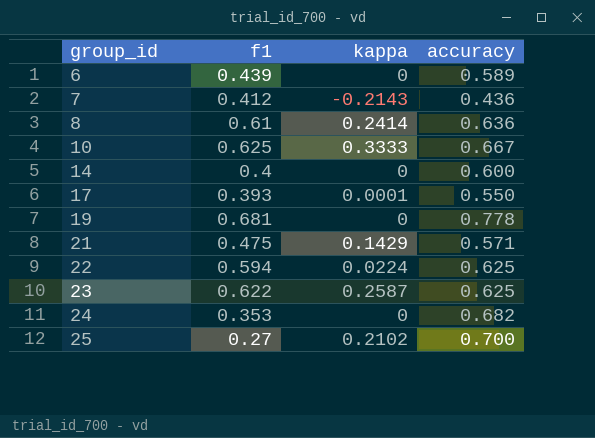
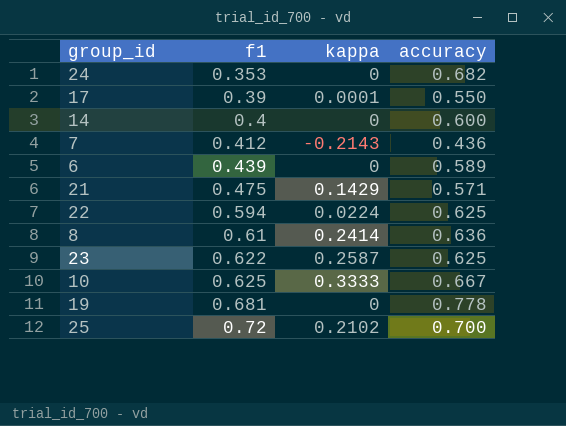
row order: group_id ascending -> f1 ascending
17 | f1: 0.393 -> 0.39
25 | f1: 0.27 -> 0.72

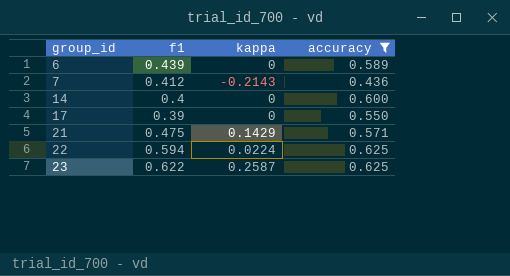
filter: none -> accuracy <= 0.625
row order: f1 ascending -> group_id ascending
17 | kappa: 0.0001 -> 0

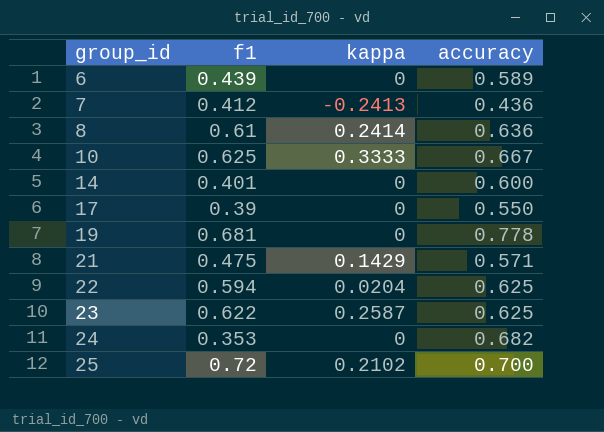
filter: accuracy <= 0.625 -> none
7 | kappa: -0.2143 -> -0.2413
14 | f1: 0.4 -> 0.401
22 | kappa: 0.0224 -> 0.0204

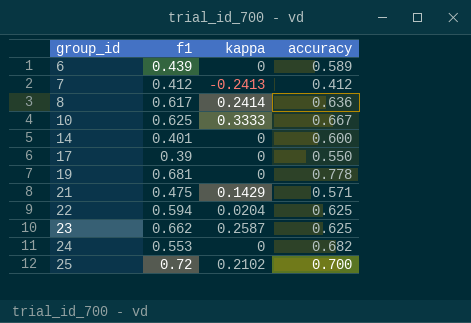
7 | accuracy: 0.436 -> 0.412
8 | f1: 0.61 -> 0.617
23 | f1: 0.622 -> 0.662
24 | f1: 0.353 -> 0.553

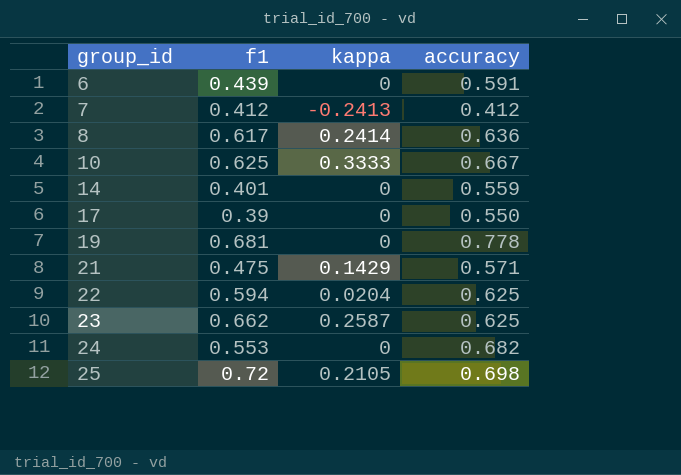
6 | accuracy: 0.589 -> 0.591
14 | accuracy: 0.600 -> 0.559
25 | kappa: 0.2102 -> 0.2105
25 | accuracy: 0.700 -> 0.698

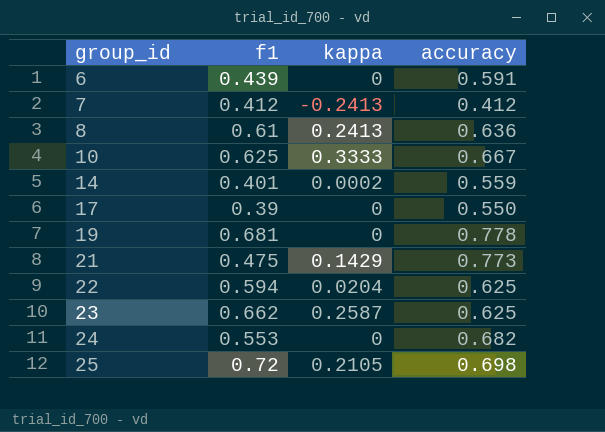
8 | f1: 0.617 -> 0.61
8 | kappa: 0.2414 -> 0.2413
14 | kappa: 0 -> 0.0002
21 | accuracy: 0.571 -> 0.773

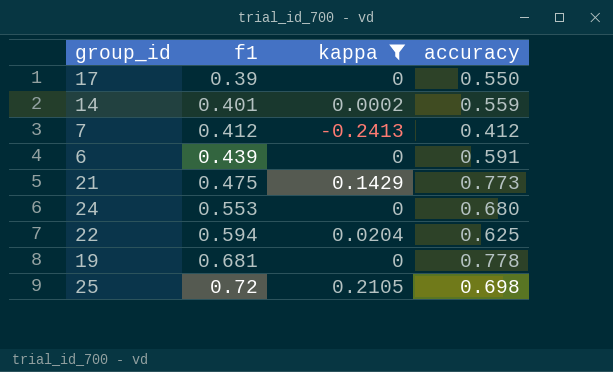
filter: none -> kappa <= 0.2105
row order: group_id ascending -> f1 ascending
24 | accuracy: 0.682 -> 0.680

